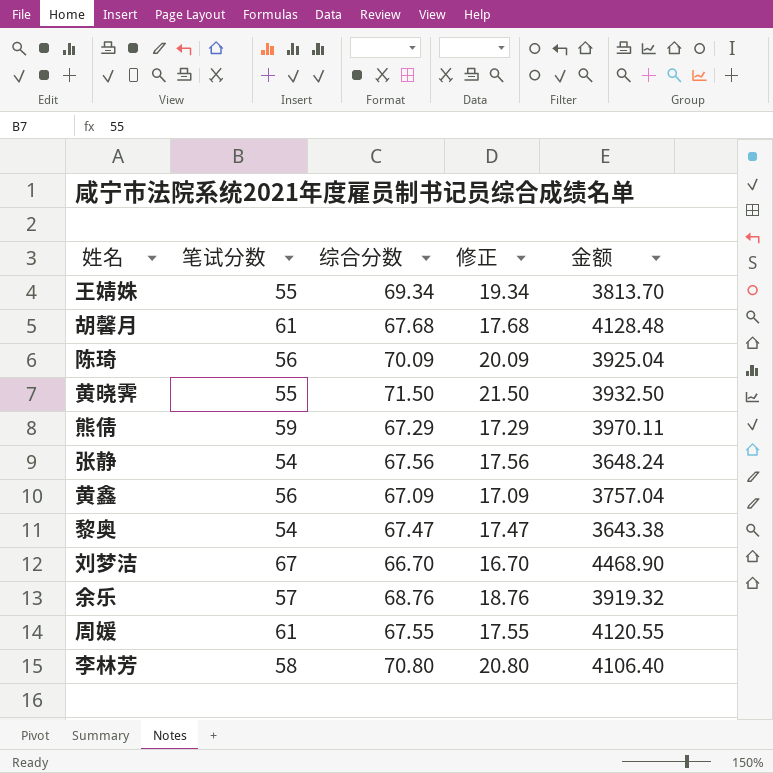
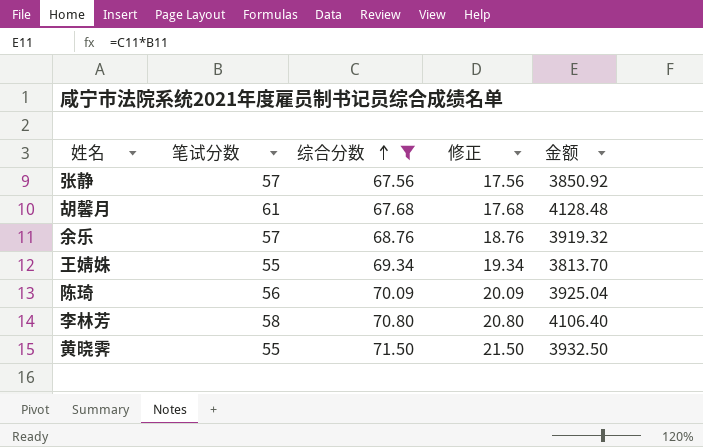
filter: none -> 综合分数 >= 67.56
row order: none -> 综合分数 ascending
张静 | 笔试分数: 54 -> 57
张静 | 金额: 3648.24 -> 3850.92

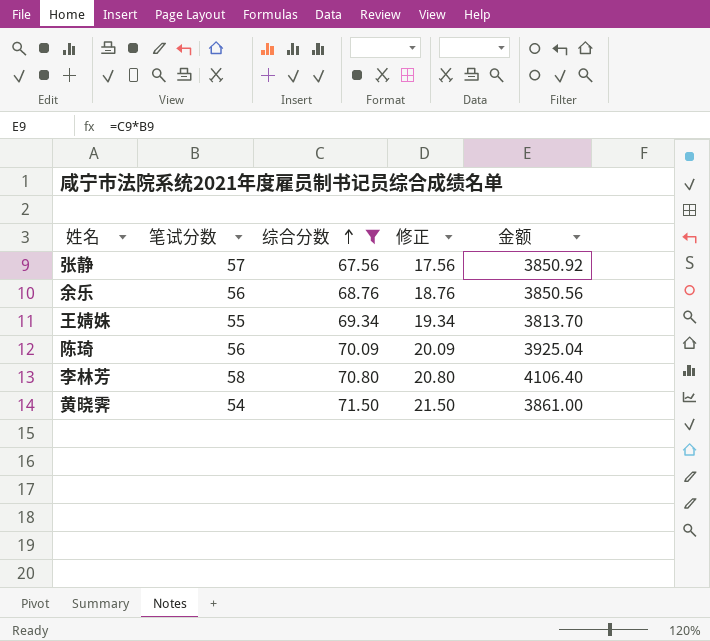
row 胡馨月: 61 | 67.68 | 17.68 | 4128.48 -> none
余乐 | 笔试分数: 57 -> 56
余乐 | 金额: 3919.32 -> 3850.56
黄晓霁 | 笔试分数: 55 -> 54
黄晓霁 | 金额: 3932.50 -> 3861.00

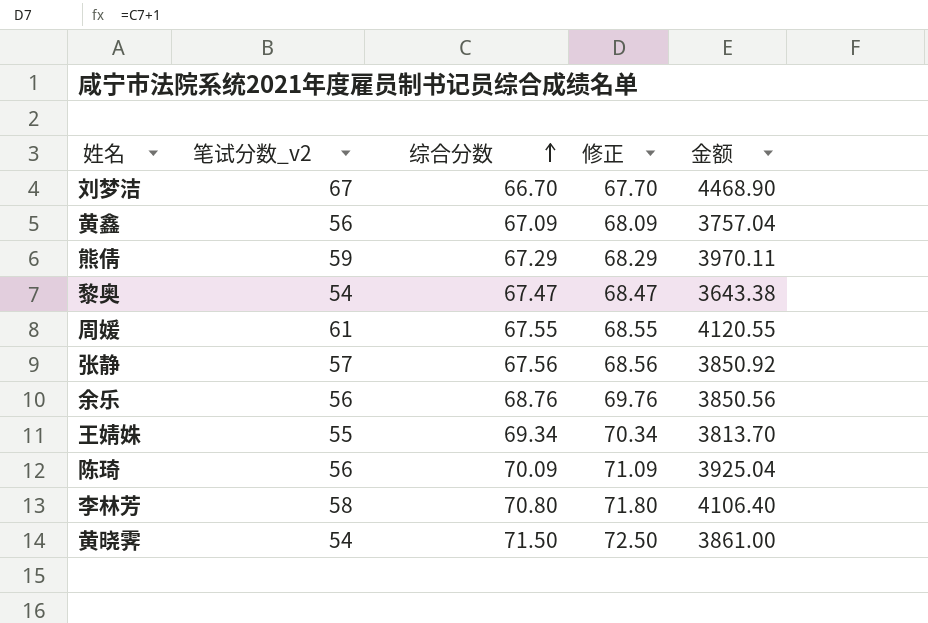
filter: 综合分数 >= 67.56 -> none
column name: 笔试分数 -> 笔试分数_v2
column 修正 | formula: [综合分数] - 50 -> [综合分数] + 1

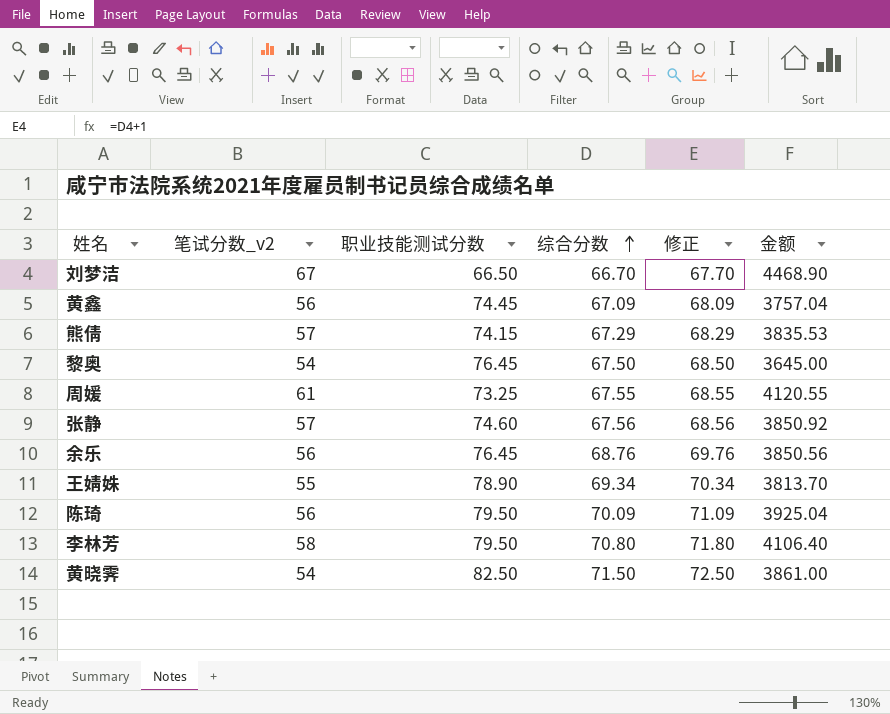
column 职业技能测试分数 | position: none -> 3
熊倩 | 笔试分数_v2: 59 -> 57
熊倩 | 金额: 3970.11 -> 3835.53
黎奥 | 综合分数: 67.47 -> 67.50
黎奥 | 修正: 68.47 -> 68.50
黎奥 | 金额: 3643.38 -> 3645.00

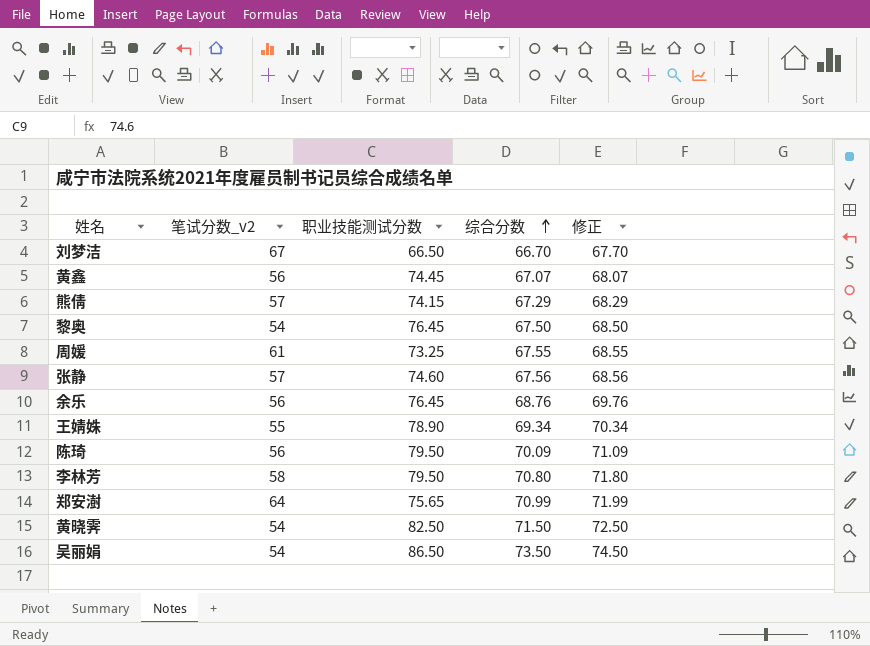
column 金额 | formula: [笔试分数_v2] * [综合分数] -> none
黄鑫 | 综合分数: 67.09 -> 67.07
黄鑫 | 修正: 68.09 -> 68.07
row 郑安澍: none -> 64 | 75.65 | 70.99 | 71.99
row 吴丽娟: none -> 54 | 86.50 | 73.50 | 74.50

